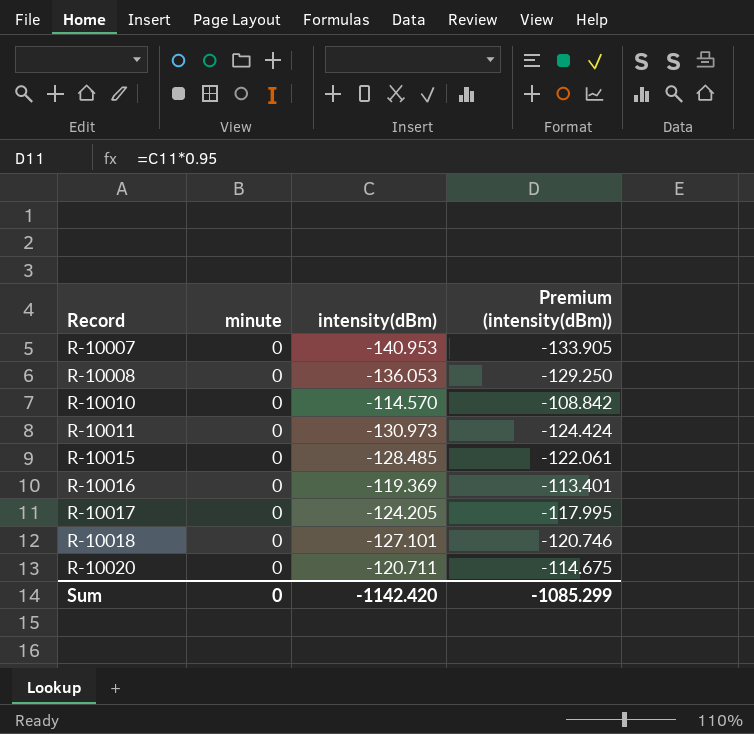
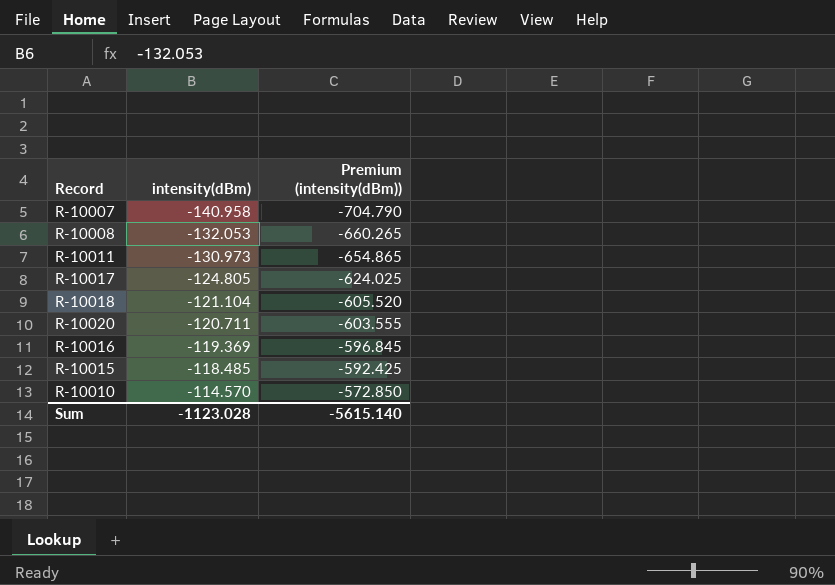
row order: Record ascending -> intensity(dBm) ascending
column minute | position: 2 -> none
column Premium (intensity(dBm)) | formula: [intensity(dBm)] * 0.95 -> [intensity(dBm)] * 5
R-10007 | intensity(dBm): -140.953 -> -140.958
R-10008 | intensity(dBm): -136.053 -> -132.053
R-10017 | intensity(dBm): -124.205 -> -124.805
R-10018 | intensity(dBm): -127.101 -> -121.104
R-10015 | intensity(dBm): -128.485 -> -118.485
Sum | intensity(dBm): -1142.420 -> -1123.028
Sum | Premium (intensity(dBm)): -1085.299 -> -5615.140

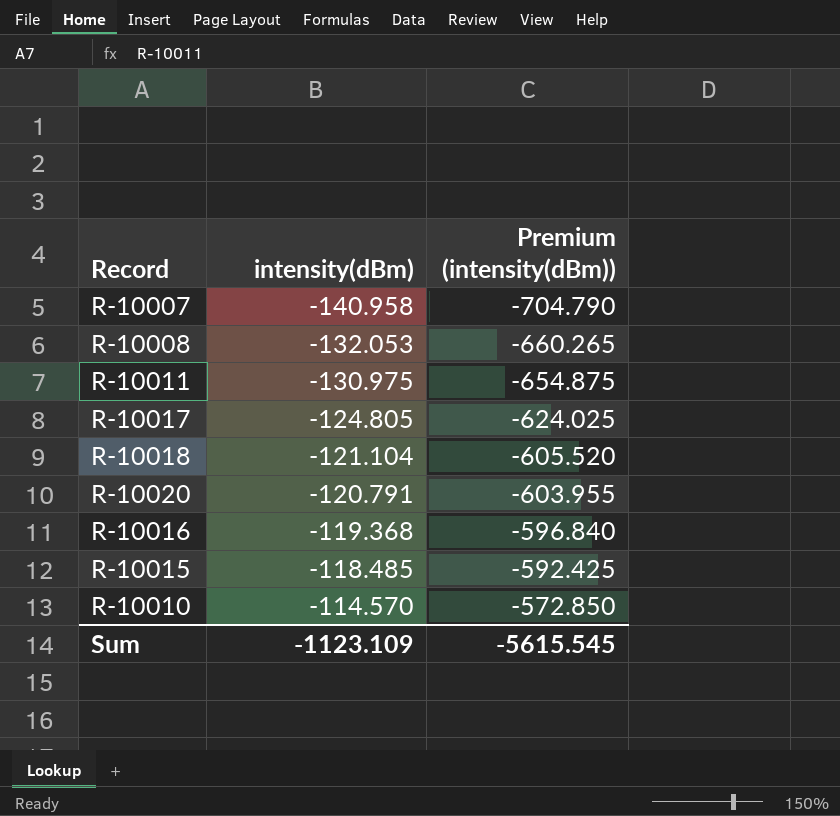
R-10011 | intensity(dBm): -130.973 -> -130.975
R-10011 | Premium (intensity(dBm)): -654.865 -> -654.875
R-10020 | intensity(dBm): -120.711 -> -120.791
R-10020 | Premium (intensity(dBm)): -603.555 -> -603.955
R-10016 | intensity(dBm): -119.369 -> -119.368
R-10016 | Premium (intensity(dBm)): -596.845 -> -596.840
Sum | intensity(dBm): -1123.028 -> -1123.109
Sum | Premium (intensity(dBm)): -5615.140 -> -5615.545

